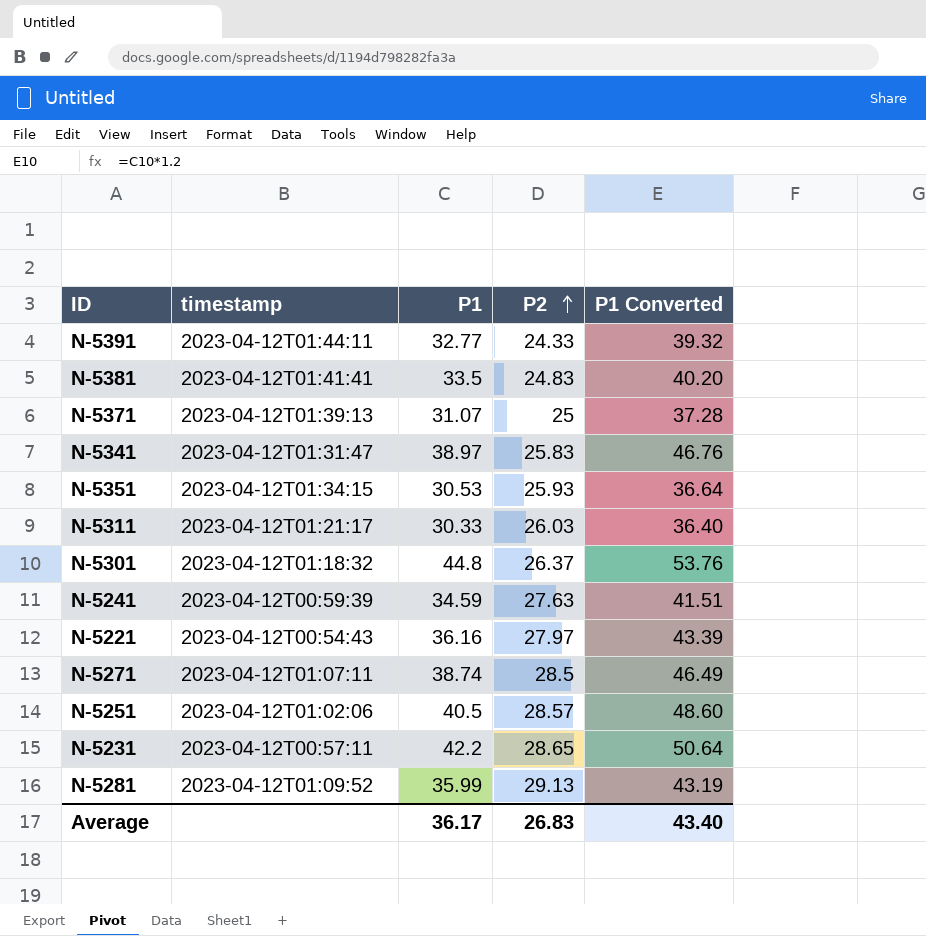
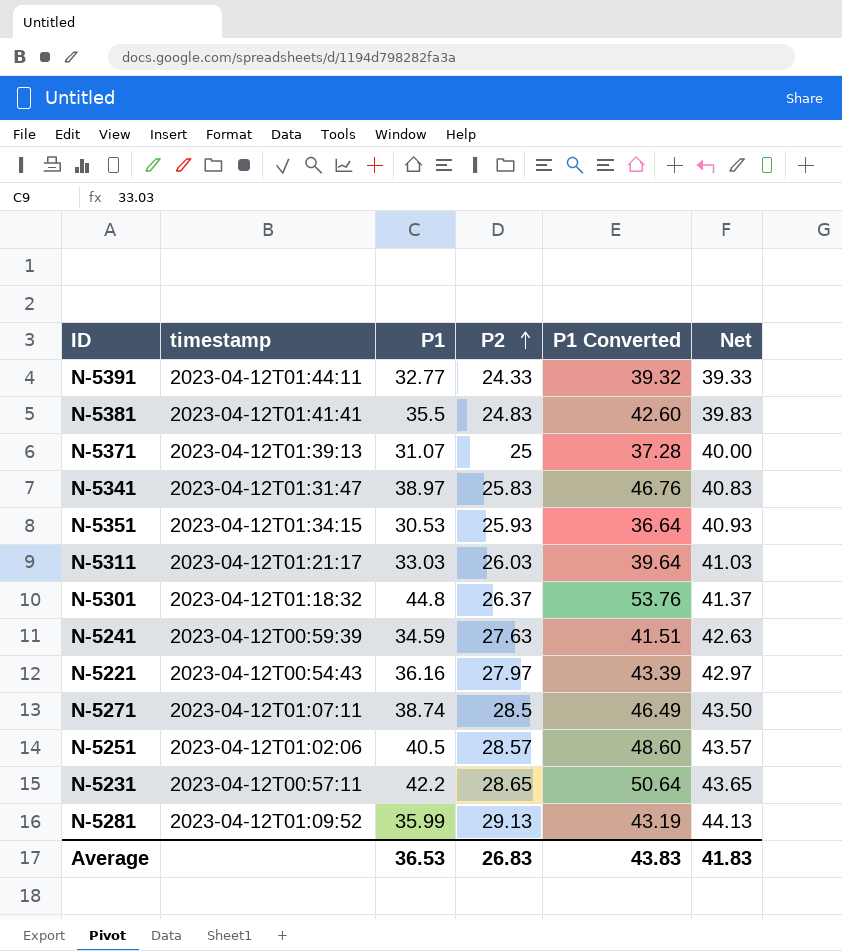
column Net | formula: none -> [P2] + 15
N-5381 | P1: 33.5 -> 35.5
N-5381 | P1 Converted: 40.20 -> 42.60
N-5311 | P1: 30.33 -> 33.03
N-5311 | P1 Converted: 36.40 -> 39.64
Average | P1: 36.17 -> 36.53
Average | P1 Converted: 43.40 -> 43.83

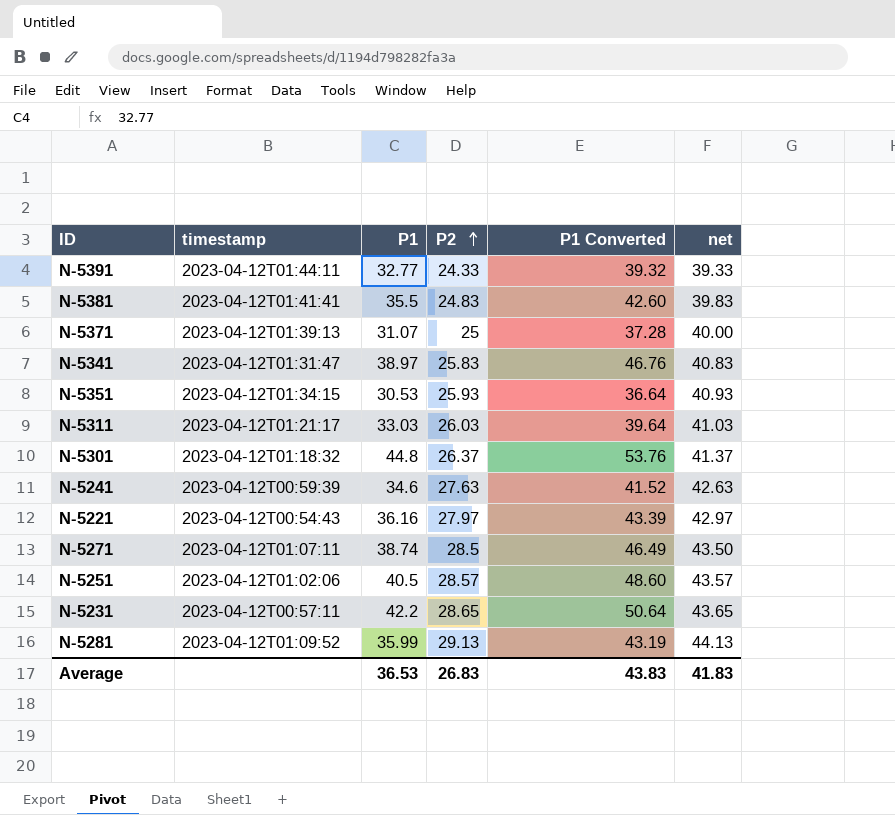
column name: Net -> net
N-5241 | P1: 34.59 -> 34.6
N-5241 | P1 Converted: 41.51 -> 41.52

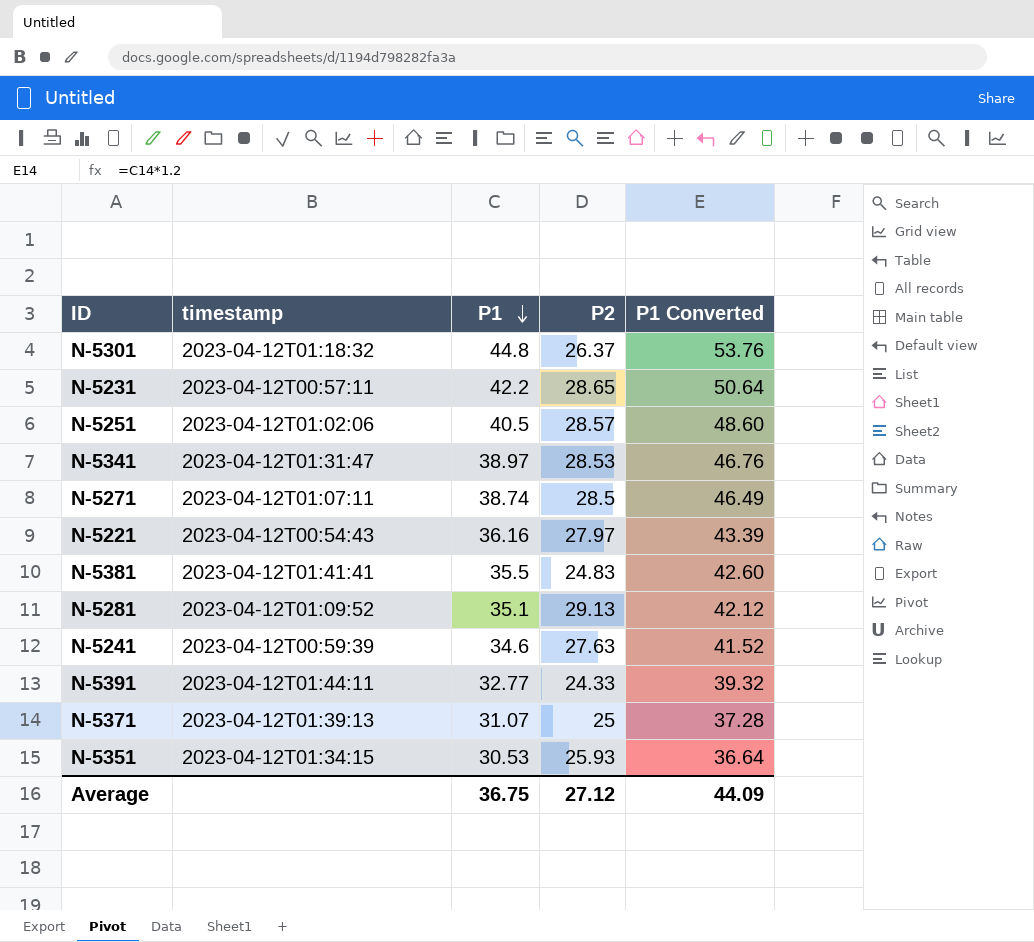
row order: P2 ascending -> P1 descending
column net | formula: [P2] + 15 -> none
row N-5311: 2023-04-12T01:21:17 | 33.03 | 26.03 | 39.64 | 41.03 -> none
N-5341 | P2: 25.83 -> 28.53
N-5281 | P1: 35.99 -> 35.1
N-5281 | P1 Converted: 43.19 -> 42.12
Average | P1: 36.53 -> 36.75
Average | P2: 26.83 -> 27.12
Average | P1 Converted: 43.83 -> 44.09

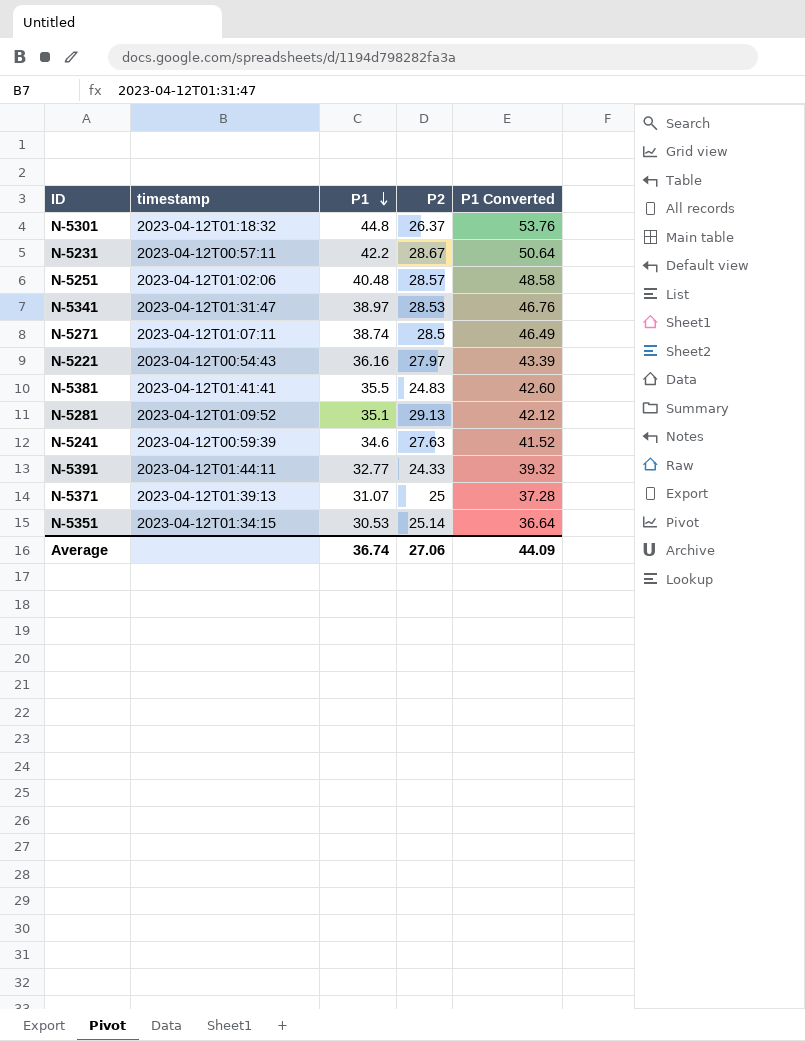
N-5231 | P2: 28.65 -> 28.67
N-5251 | P1: 40.5 -> 40.48
N-5251 | P1 Converted: 48.60 -> 48.58
N-5351 | P2: 25.93 -> 25.14
Average | P1: 36.75 -> 36.74
Average | P2: 27.12 -> 27.06

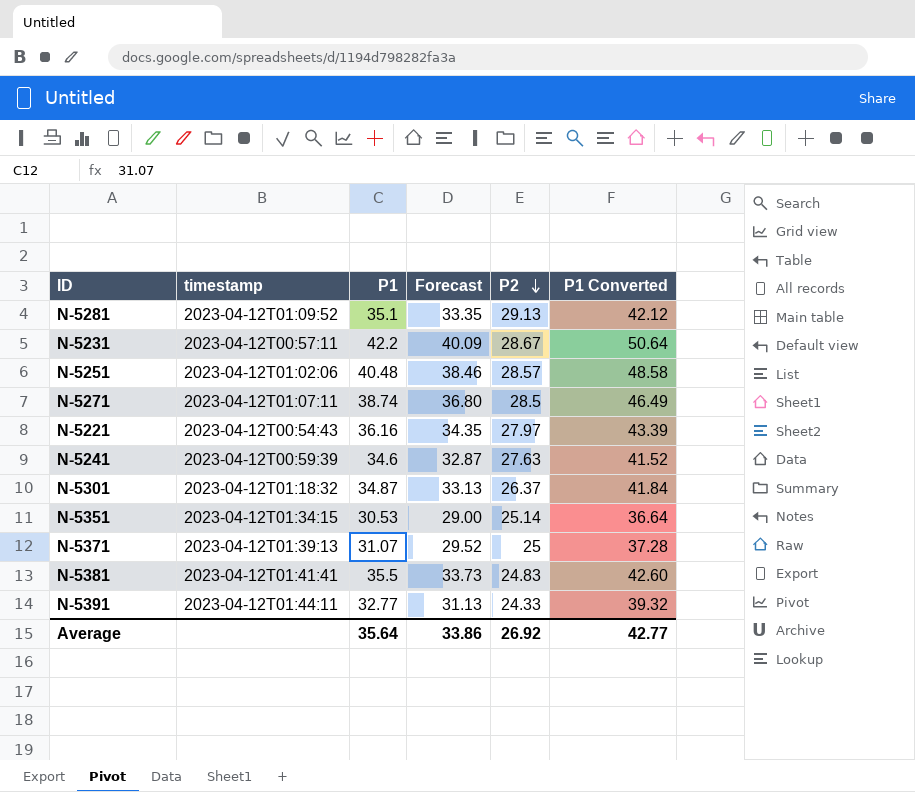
row order: P1 descending -> P2 descending
column Forecast | formula: none -> [P1] * 0.95
row N-5341: 2023-04-12T01:31:47 | 38.97 | 28.53 | 46.76 -> none
N-5301 | P1: 44.8 -> 34.87
N-5301 | P1 Converted: 53.76 -> 41.84
Average | P1: 36.74 -> 35.64
Average | P2: 27.06 -> 26.92
Average | P1 Converted: 44.09 -> 42.77

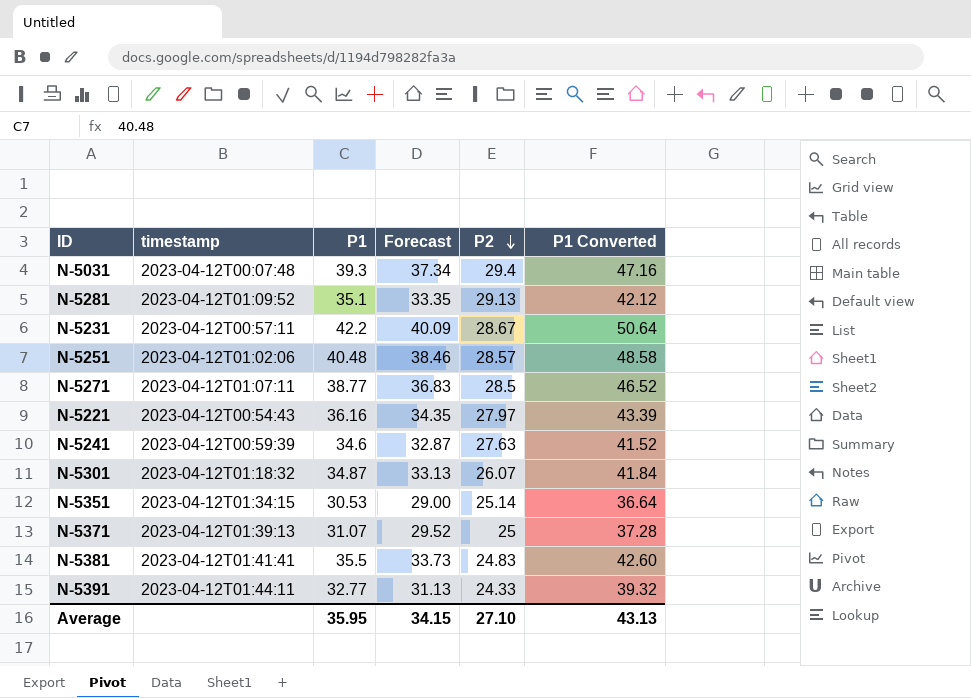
row N-5031: none -> 2023-04-12T00:07:48 | 39.3 | 37.34 | 29.4 | 47.16
N-5271 | P1: 38.74 -> 38.77
N-5271 | Forecast: 36.80 -> 36.83
N-5271 | P1 Converted: 46.49 -> 46.52
N-5301 | P2: 26.37 -> 26.07
Average | P1: 35.64 -> 35.95
Average | Forecast: 33.86 -> 34.15
Average | P2: 26.92 -> 27.10
Average | P1 Converted: 42.77 -> 43.13

